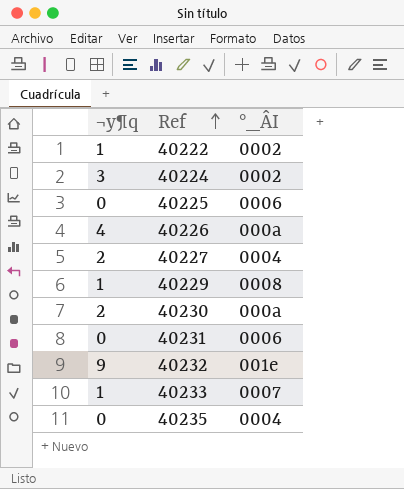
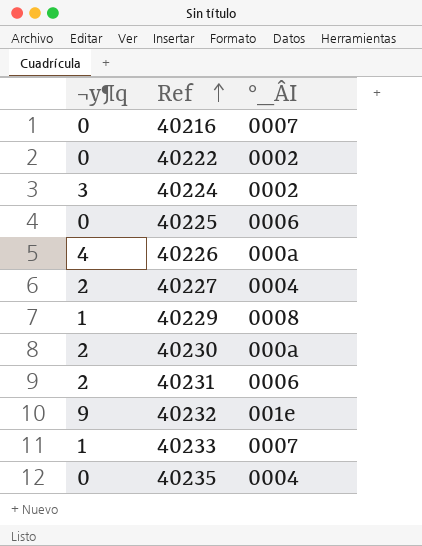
row 40216: none -> 0 | 0007
40222 | ¬y¶q: 1 -> 0
40231 | ¬y¶q: 0 -> 2

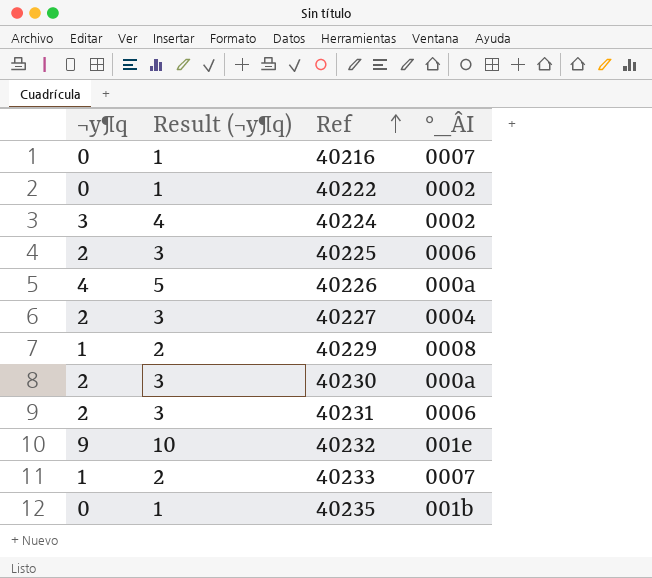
column Result (¬y¶q) | formula: none -> [¬y¶q] + 1
40225 | ¬y¶q: 0 -> 2
40235 | °_ÂI: 0004 -> 001b

